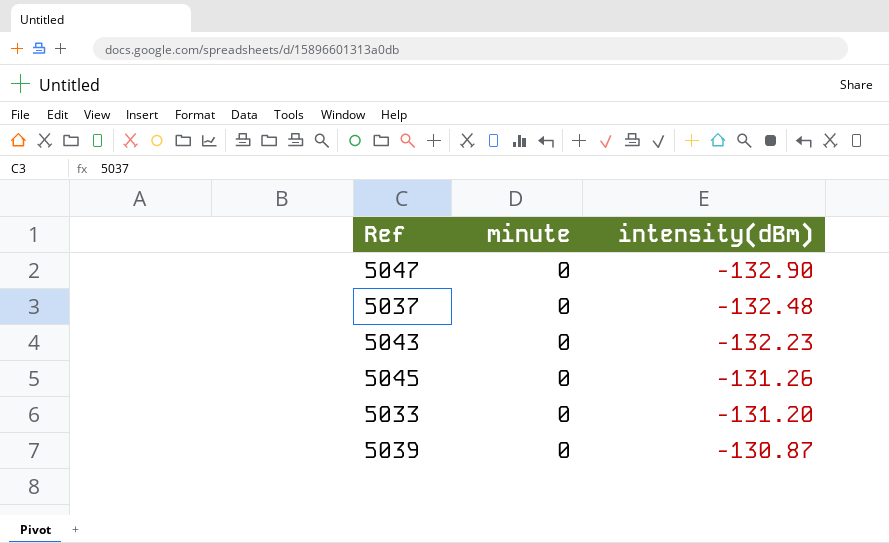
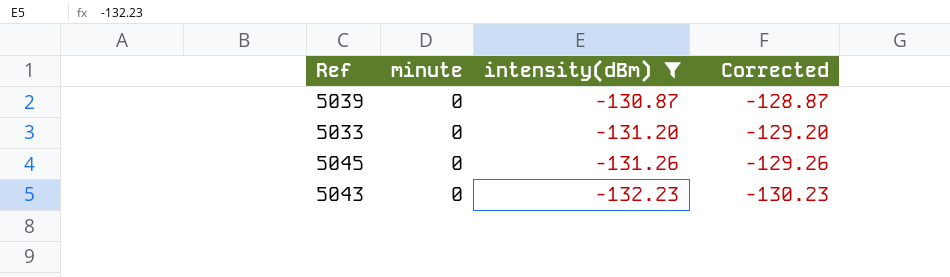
filter: none -> intensity(dBm) >= -132.23
row order: intensity(dBm) ascending -> intensity(dBm) descending
column Corrected | formula: none -> [intensity(dBm)] + 2

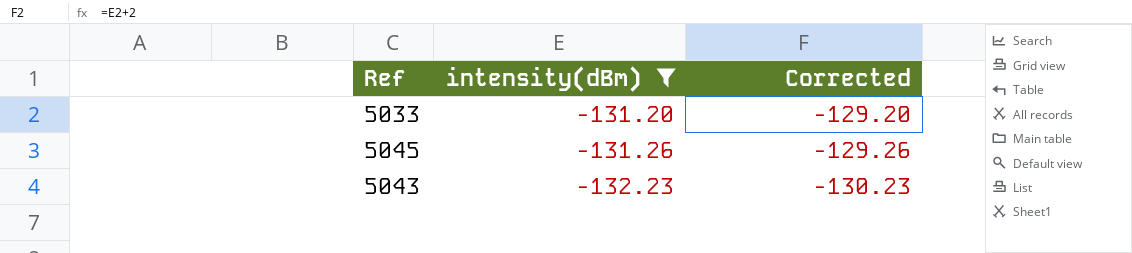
column minute | position: 2 -> none
row 5039: 0 | -130.87 | -128.87 -> none

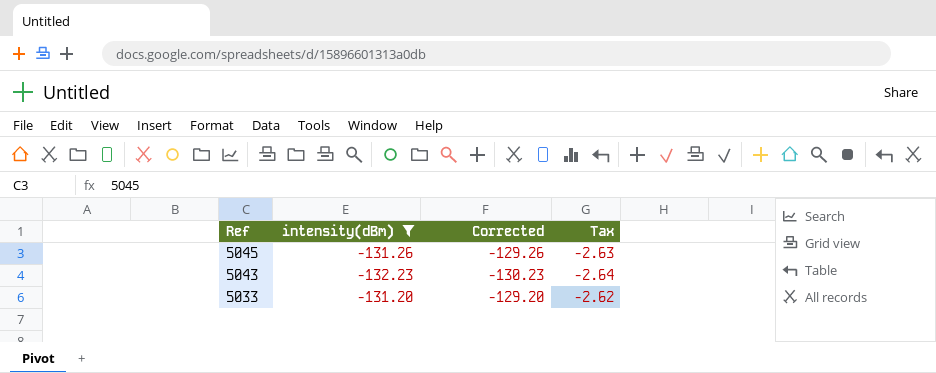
row order: intensity(dBm) descending -> Ref descending
column Tax | formula: none -> [intensity(dBm)] * 0.02

